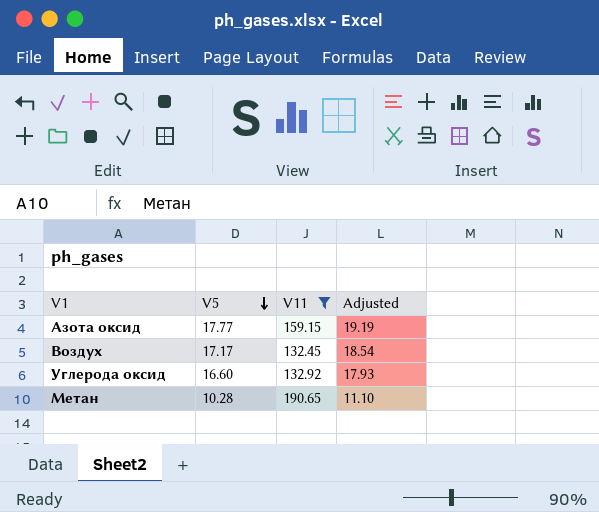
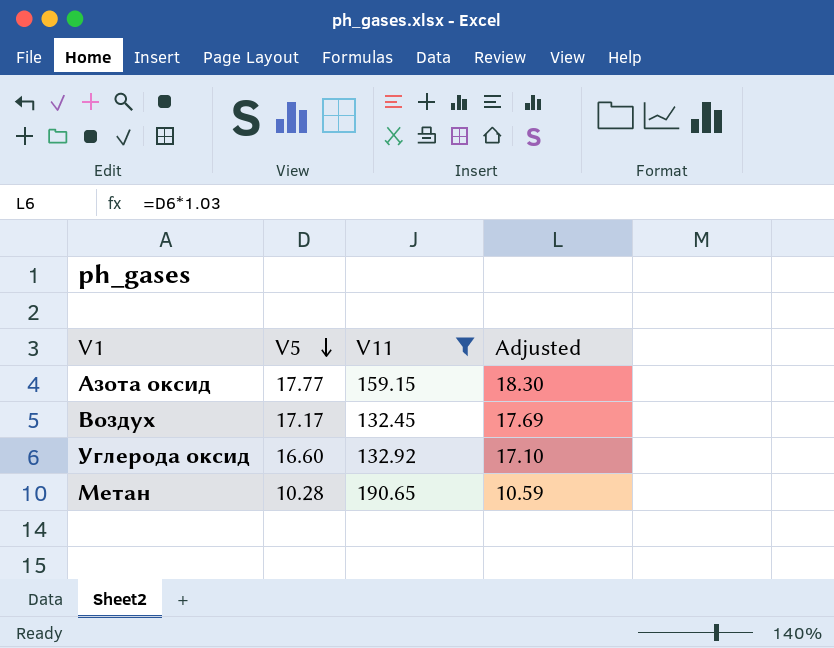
column Adjusted | formula: [V5] * 1.08 -> [V5] * 1.03

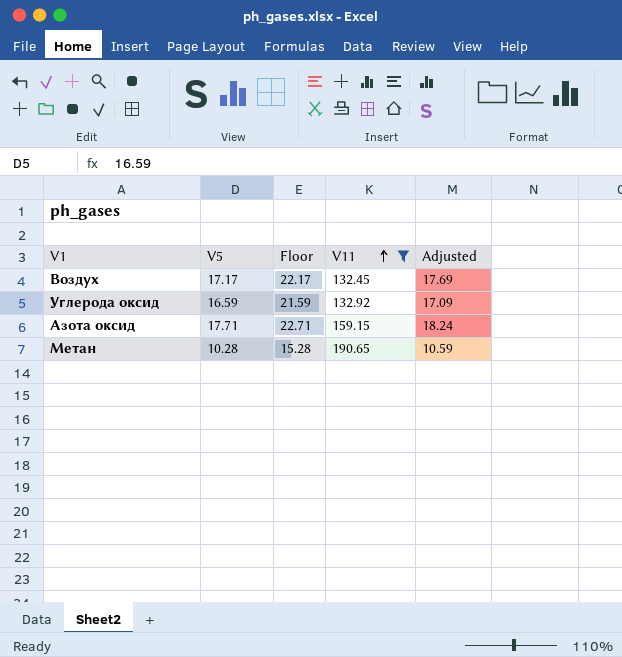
row order: V5 descending -> V11 ascending
column Floor | formula: none -> [V5] + 5
Углерода оксид | V5: 16.60 -> 16.59
Углерода оксид | Adjusted: 17.10 -> 17.09
Азота оксид | V5: 17.77 -> 17.71
Азота оксид | Adjusted: 18.30 -> 18.24

